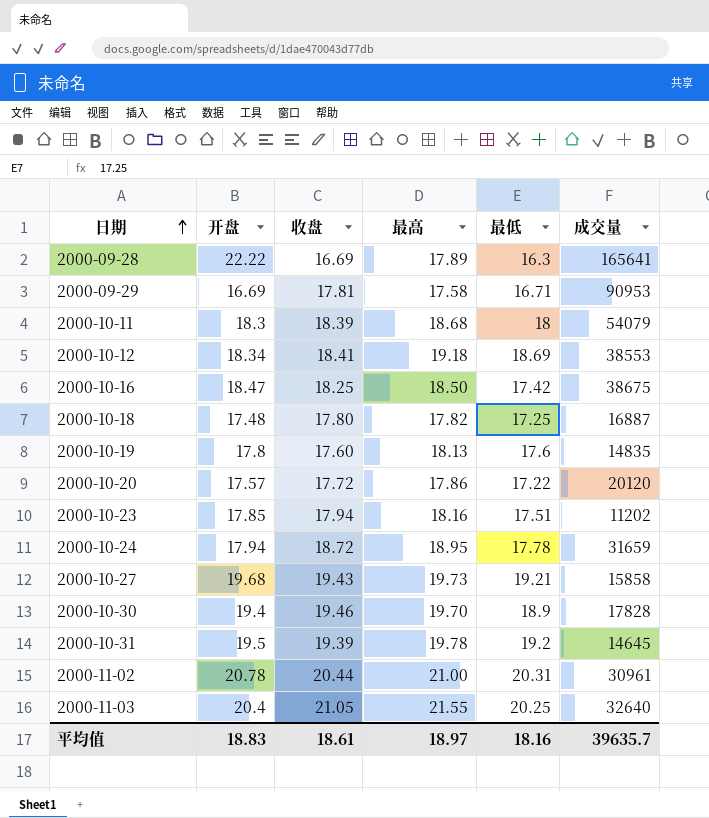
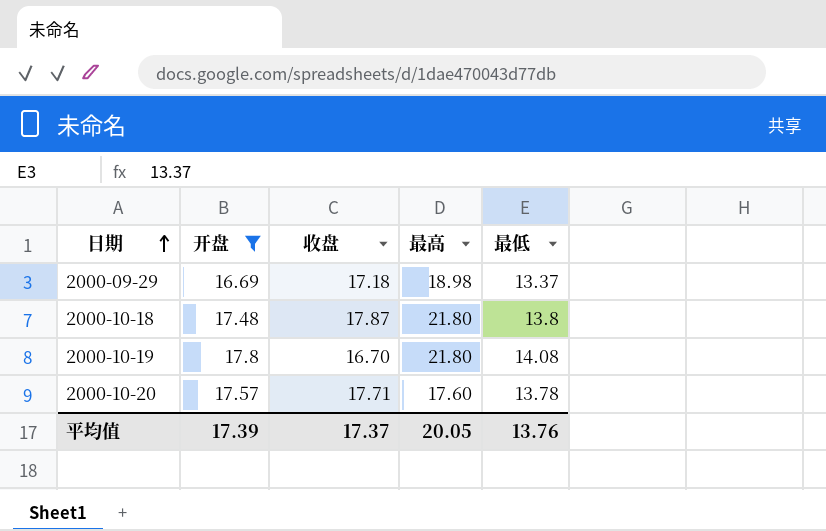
filter: none -> 开盘 <= 17.8
column 成交量 | position: 6 -> none
2000-09-29 | 收盘: 17.81 -> 17.18
2000-09-29 | 最高: 17.58 -> 18.98
2000-09-29 | 最低: 16.71 -> 13.37
2000-10-18 | 收盘: 17.80 -> 17.87
2000-10-18 | 最高: 17.82 -> 21.80
2000-10-18 | 最低: 17.25 -> 13.8
2000-10-19 | 收盘: 17.60 -> 16.70
2000-10-19 | 最高: 18.13 -> 21.80
2000-10-19 | 最低: 17.6 -> 14.08
2000-10-20 | 收盘: 17.72 -> 17.71
2000-10-20 | 最高: 17.86 -> 17.60
2000-10-20 | 最低: 17.22 -> 13.78
平均值 | 开盘: 18.83 -> 17.39
平均值 | 收盘: 18.61 -> 17.37
平均值 | 最高: 18.97 -> 20.05
平均值 | 最低: 18.16 -> 13.76

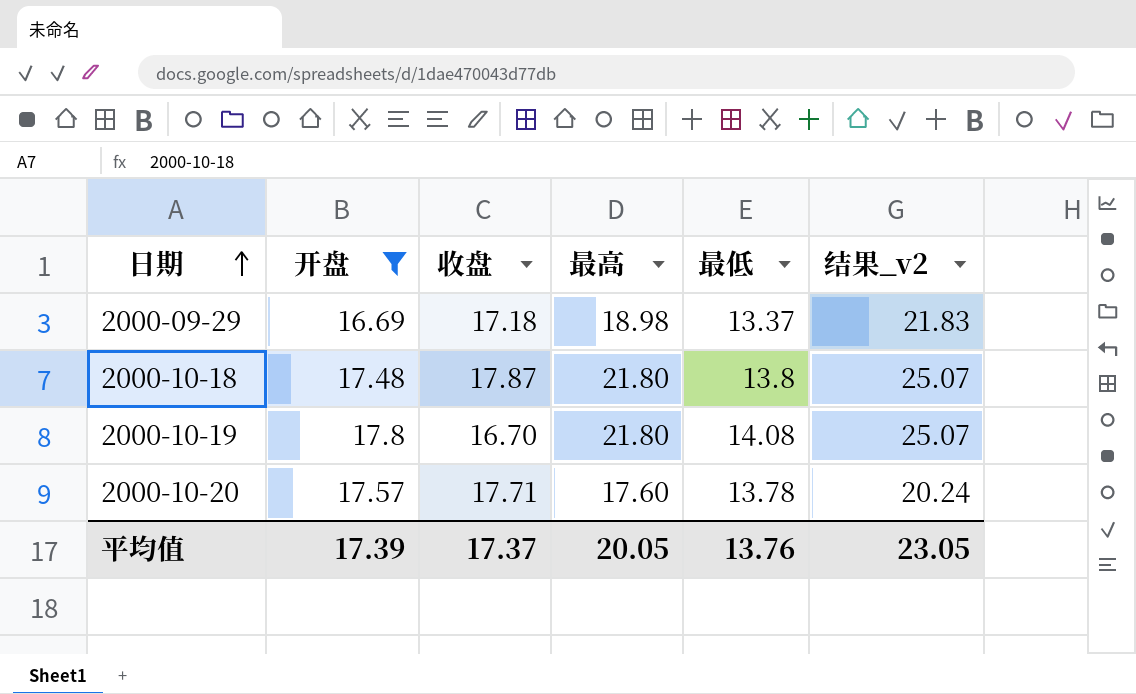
column 结果_v2 | formula: none -> [最高] * 1.15

